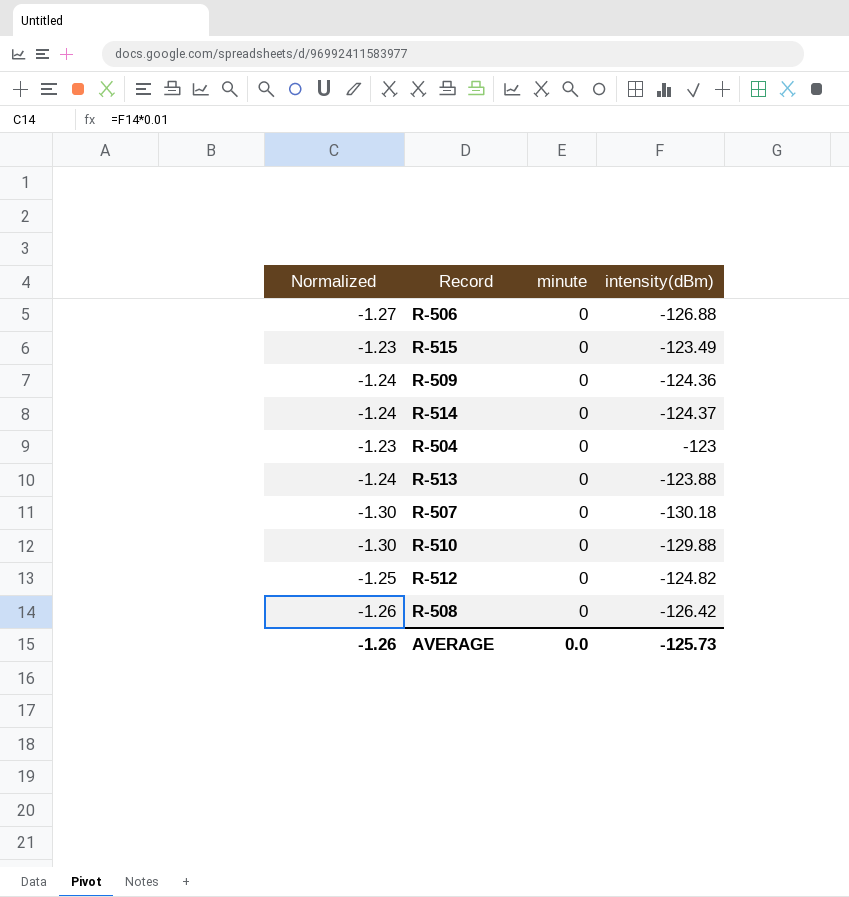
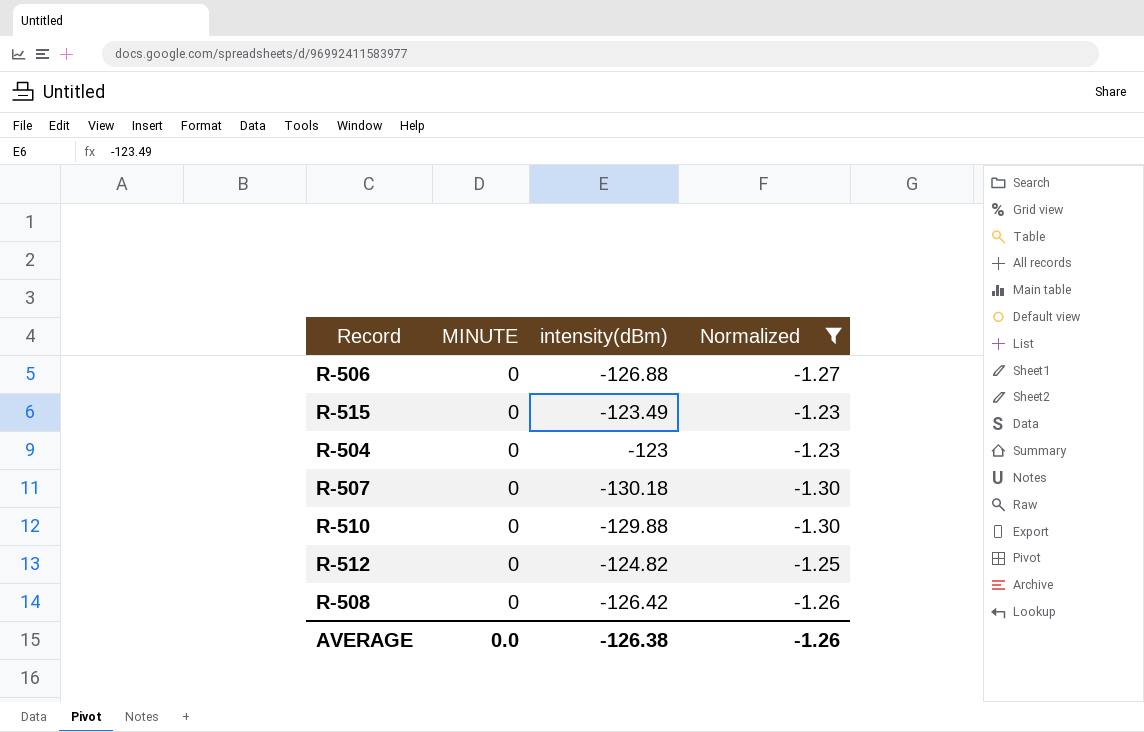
filter: none -> Normalized != -1.24
column name: minute -> MINUTE
column Normalized | position: 1 -> 4
AVERAGE | intensity(dBm): -125.73 -> -126.38

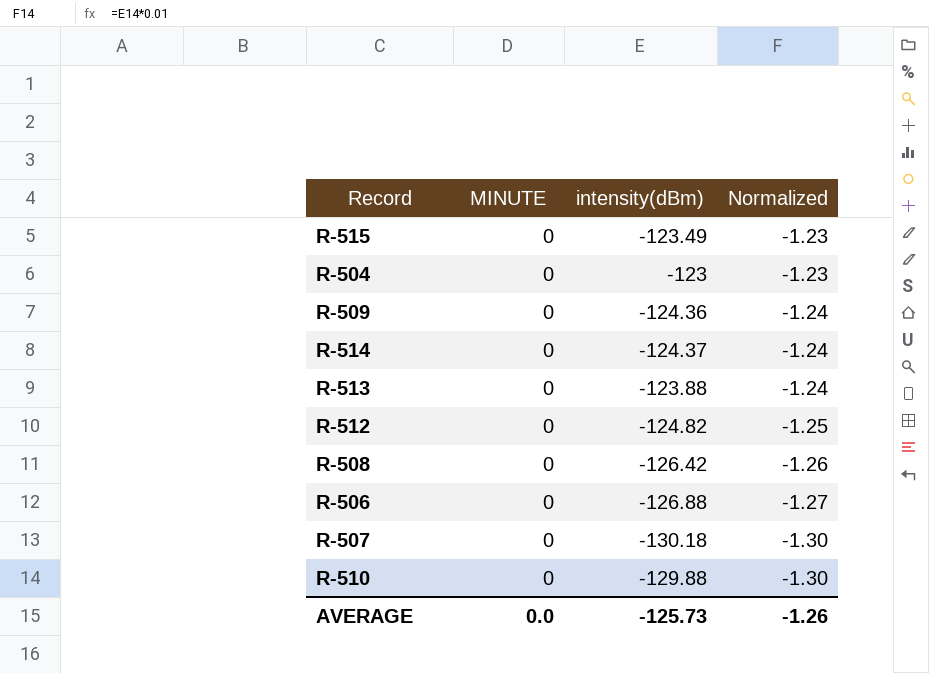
filter: Normalized != -1.24 -> none
row order: none -> Normalized descending
AVERAGE | intensity(dBm): -126.38 -> -125.73

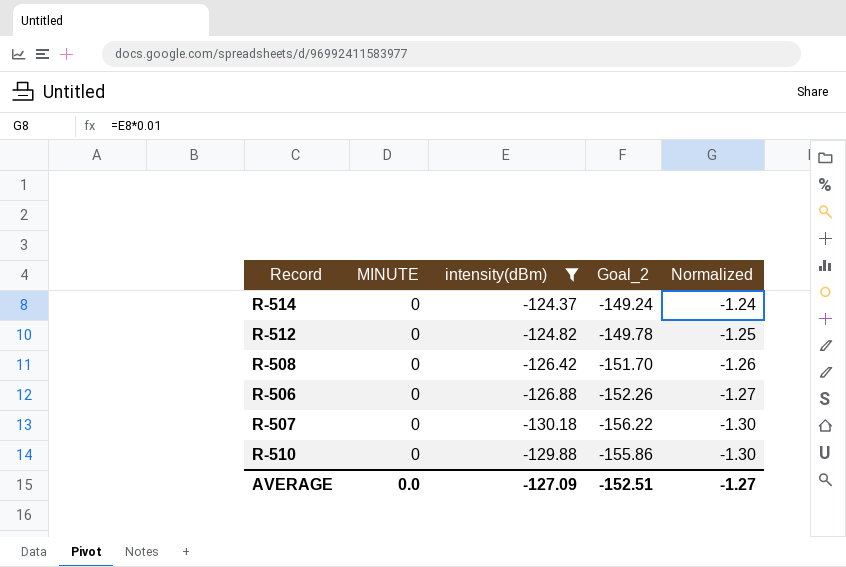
filter: none -> intensity(dBm) <= -124.37
column Goal_2 | formula: none -> [intensity(dBm)] * 1.2
AVERAGE | intensity(dBm): -125.73 -> -127.09
AVERAGE | Normalized: -1.26 -> -1.27

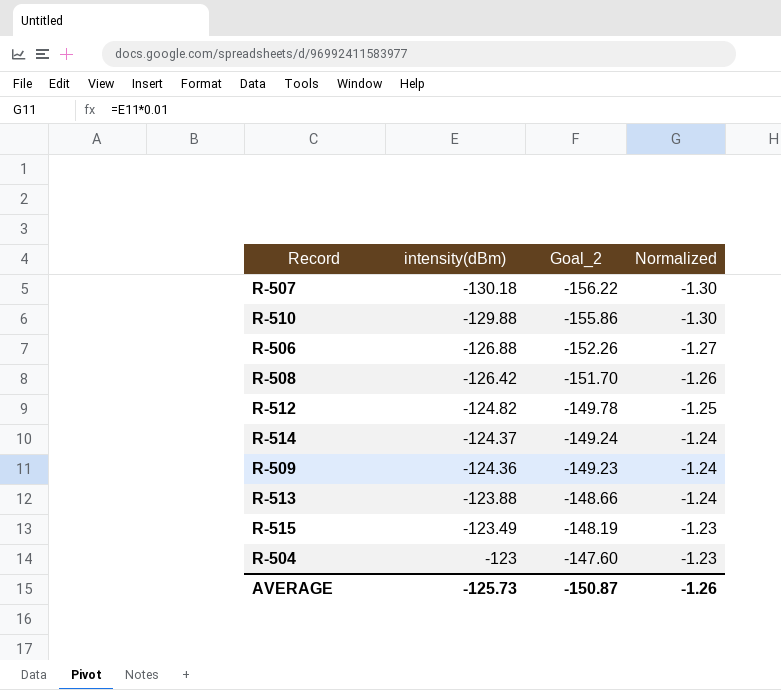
filter: intensity(dBm) <= -124.37 -> none
row order: Normalized descending -> intensity(dBm) ascending
column MINUTE | position: 2 -> none
AVERAGE | intensity(dBm): -127.09 -> -125.73
AVERAGE | Goal_2: -152.51 -> -150.87
AVERAGE | Normalized: -1.27 -> -1.26

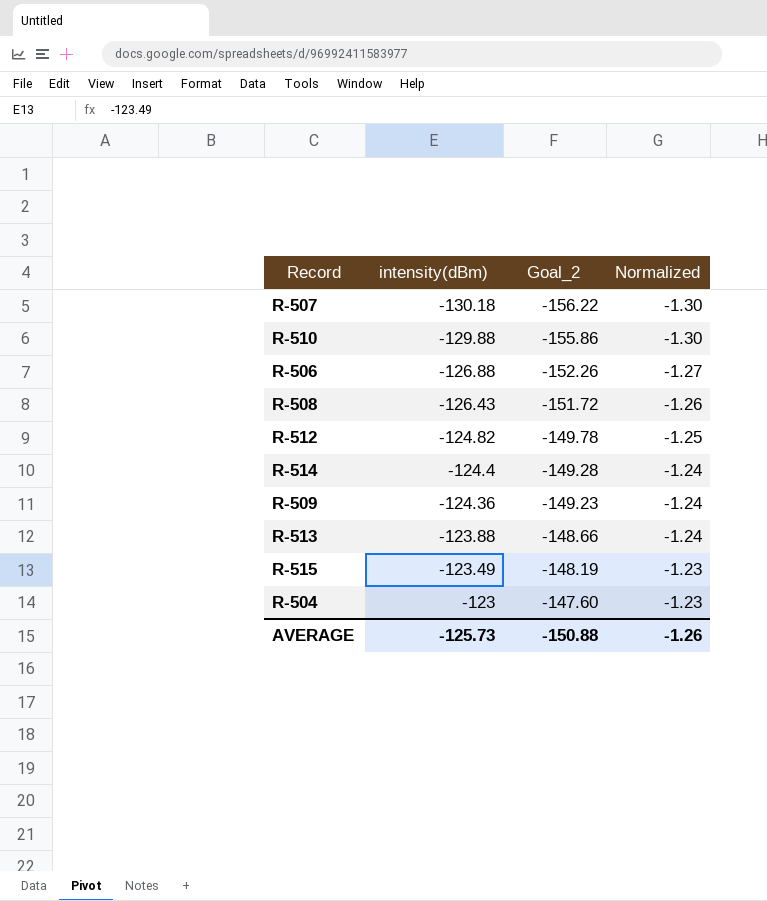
R-508 | intensity(dBm): -126.42 -> -126.43
R-508 | Goal_2: -151.70 -> -151.72
R-514 | intensity(dBm): -124.37 -> -124.4
R-514 | Goal_2: -149.24 -> -149.28
AVERAGE | Goal_2: -150.87 -> -150.88

